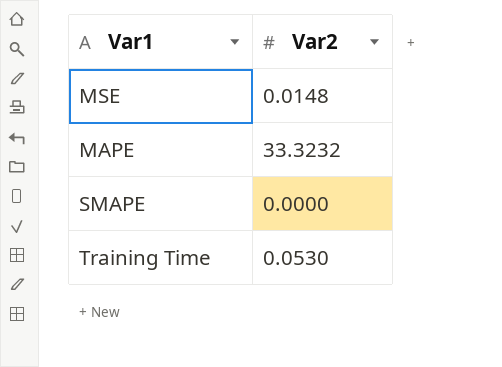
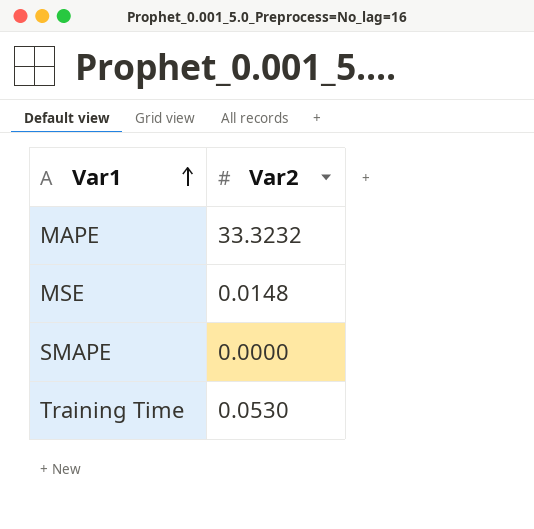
row order: none -> Var1 ascending

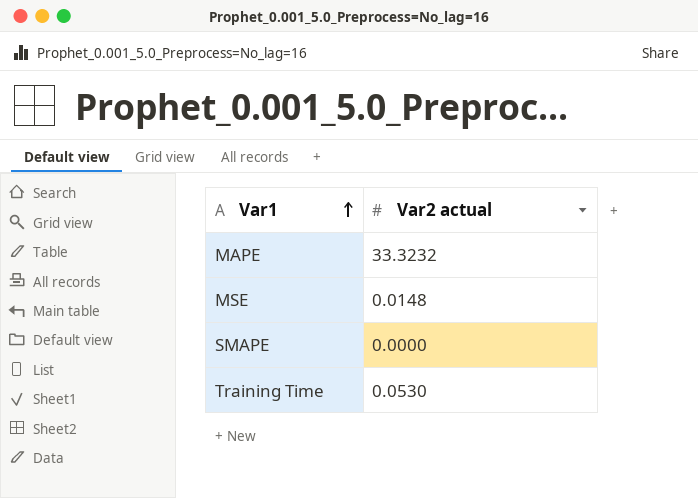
column name: Var2 -> Var2 actual

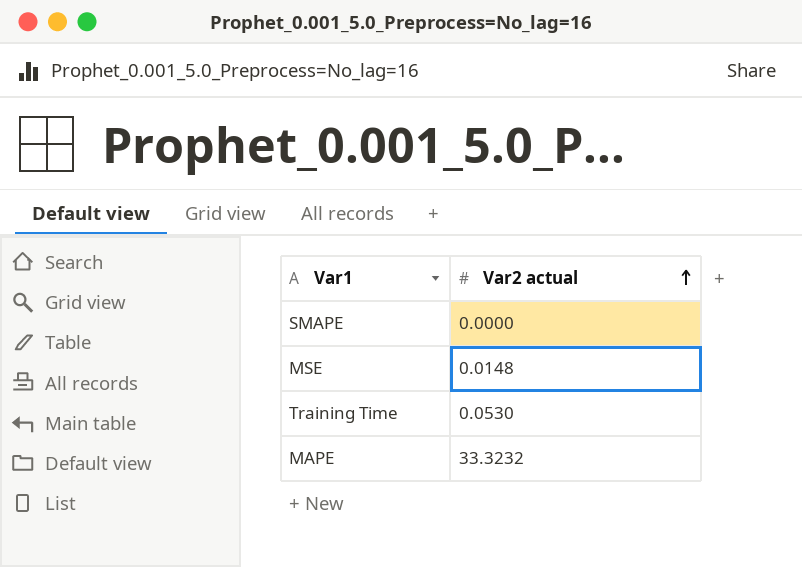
row order: Var1 ascending -> Var2 actual ascending

